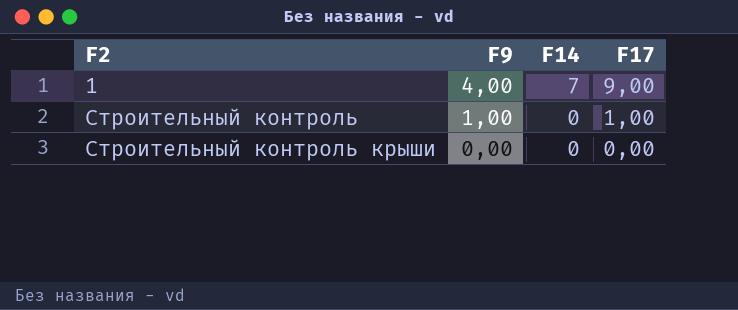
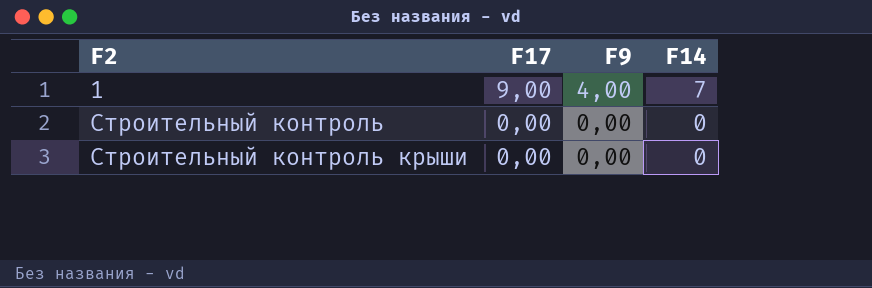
column F17 | position: 4 -> 2
Строительный контроль | F17: 1,00 -> 0,00
Строительный контроль | F9: 1,00 -> 0,00

